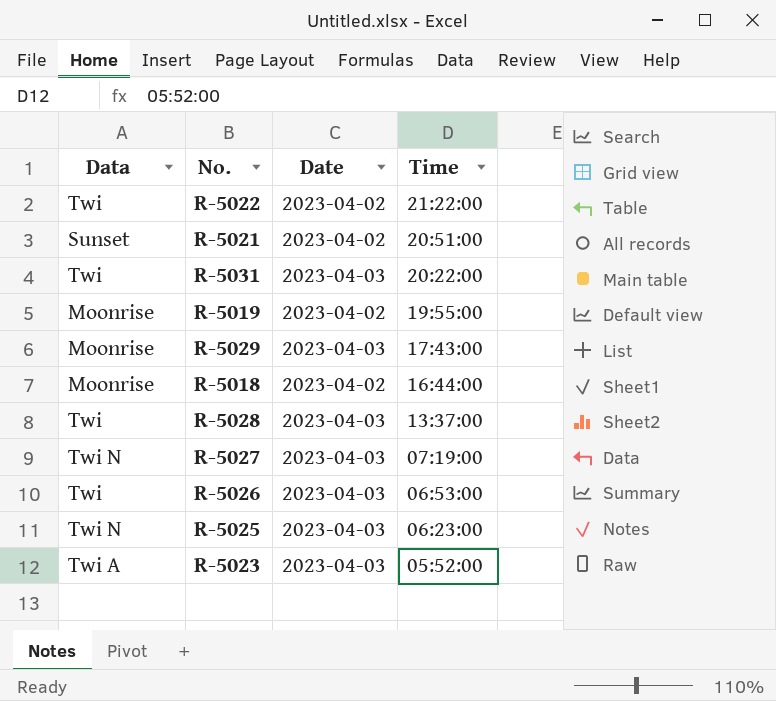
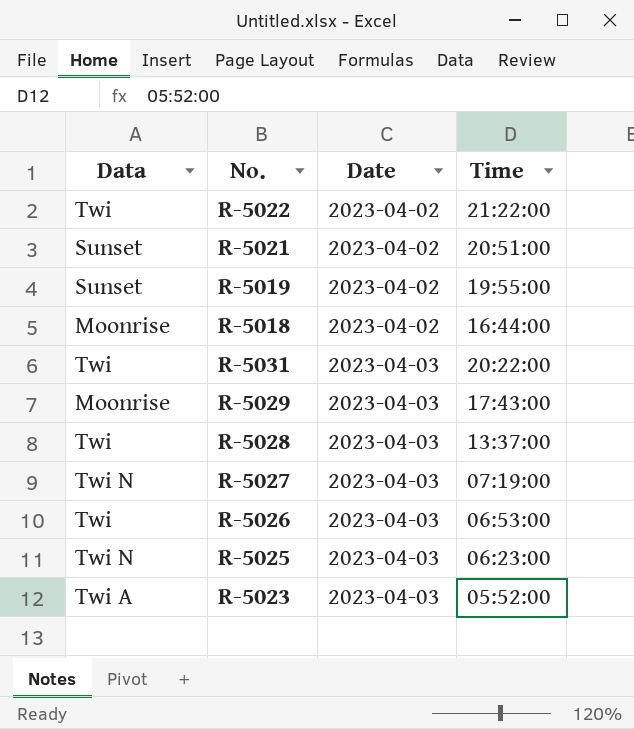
row order: Time descending -> Date ascending
R-5019 | Data: Moonrise -> Sunset

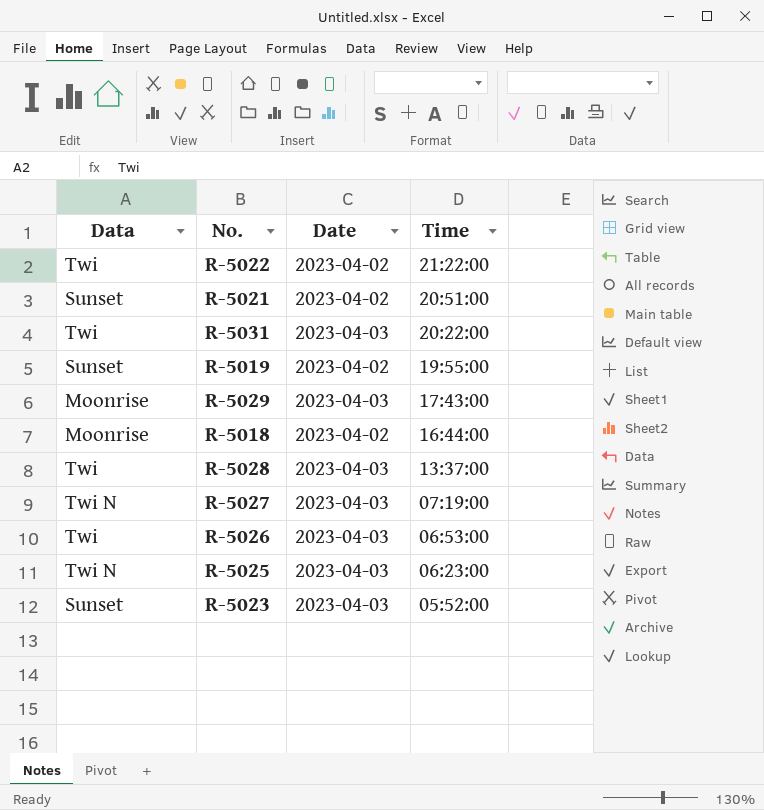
row order: Date ascending -> Time descending
R-5023 | Data: Twi A -> Sunset

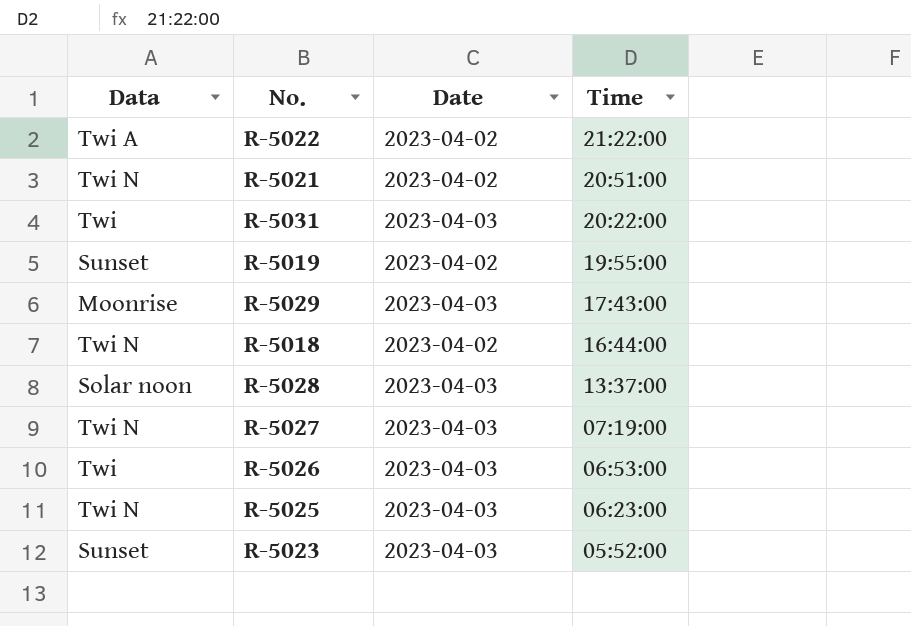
R-5022 | Data: Twi -> Twi A
R-5021 | Data: Sunset -> Twi N
R-5018 | Data: Moonrise -> Twi N
R-5028 | Data: Twi -> Solar noon

